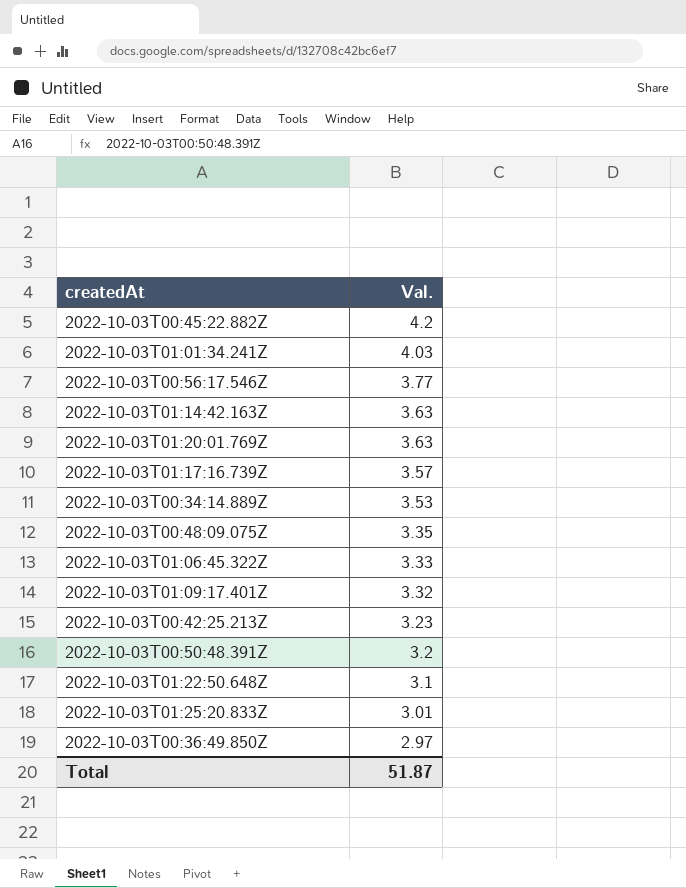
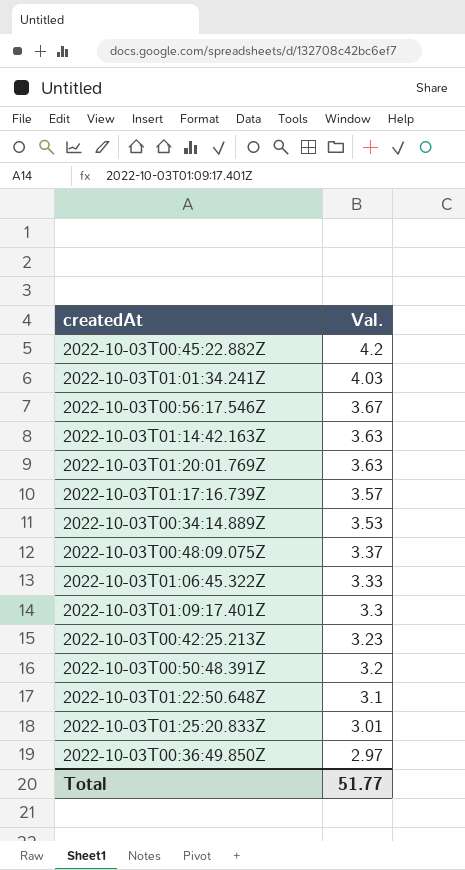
2022-10-03T00:56:17.546Z | Val.: 3.77 -> 3.67
2022-10-03T00:48:09.075Z | Val.: 3.35 -> 3.37
2022-10-03T01:09:17.401Z | Val.: 3.32 -> 3.3
Total | Val.: 51.87 -> 51.77

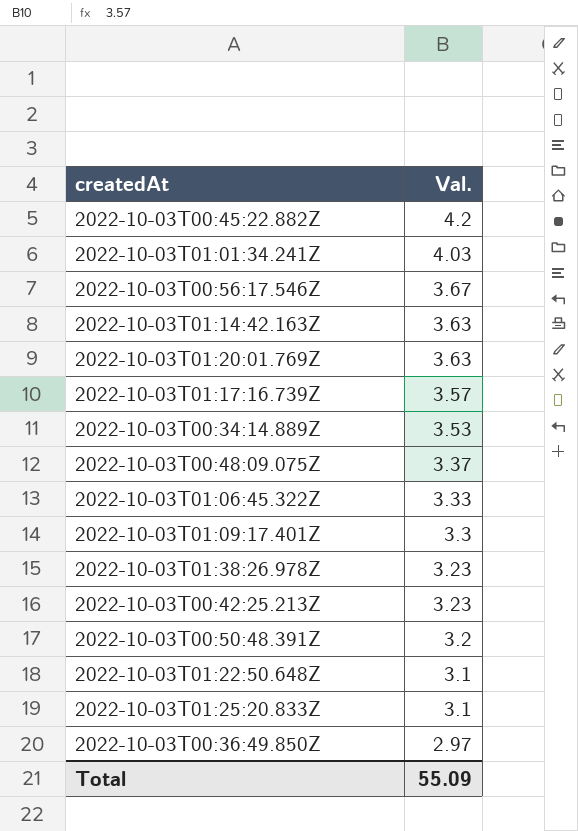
row 2022-10-03T01:38:26.978Z: none -> 3.23
2022-10-03T01:25:20.833Z | Val.: 3.01 -> 3.1
Total | Val.: 51.77 -> 55.09

